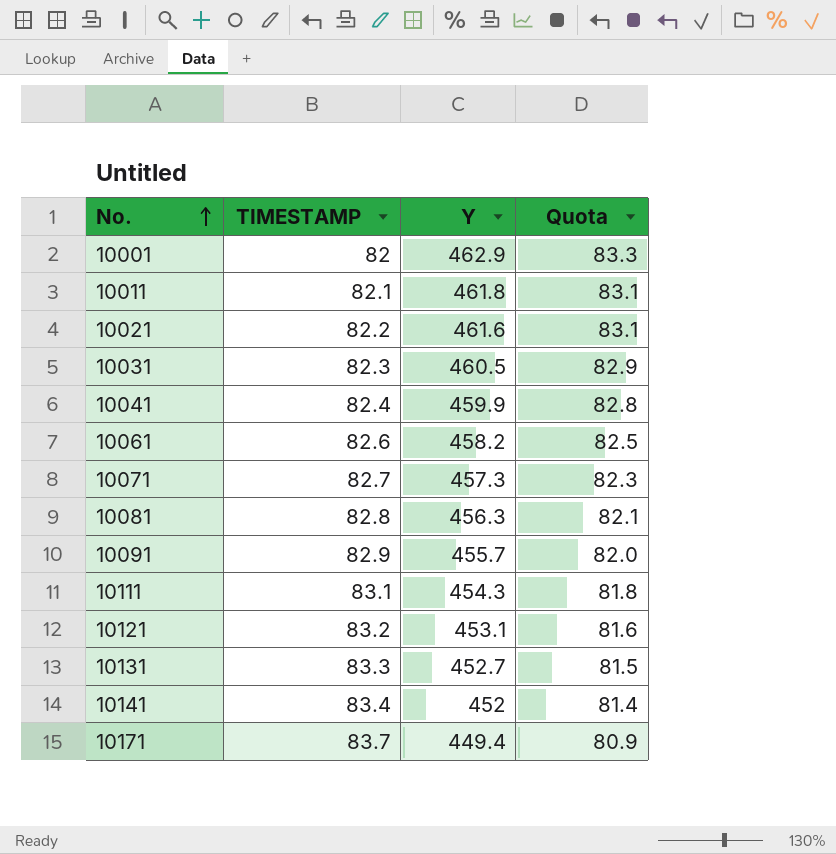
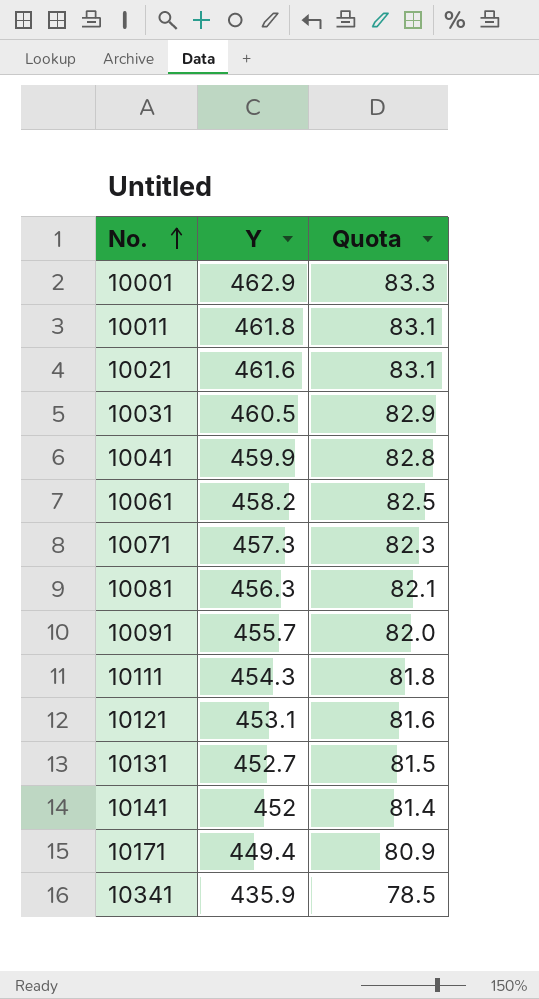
column TIMESTAMP | position: 2 -> none
row 10341: none -> 435.9 | 78.5

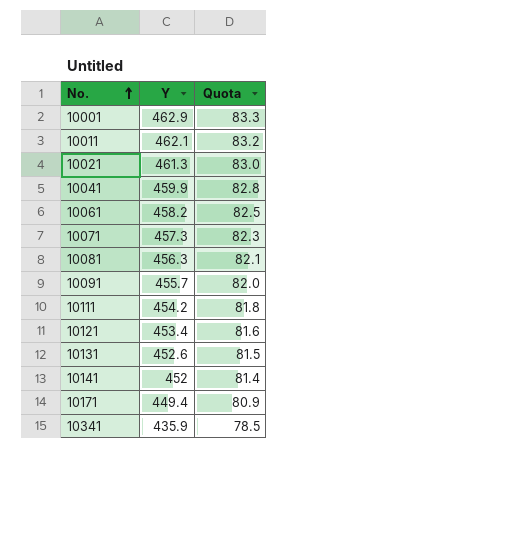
row 10031: 460.5 | 82.9 -> none
10011 | Y: 461.8 -> 462.1
10011 | Quota: 83.1 -> 83.2
10021 | Y: 461.6 -> 461.3
10021 | Quota: 83.1 -> 83.0
10111 | Y: 454.3 -> 454.2
10121 | Y: 453.1 -> 453.4
10131 | Y: 452.7 -> 452.6

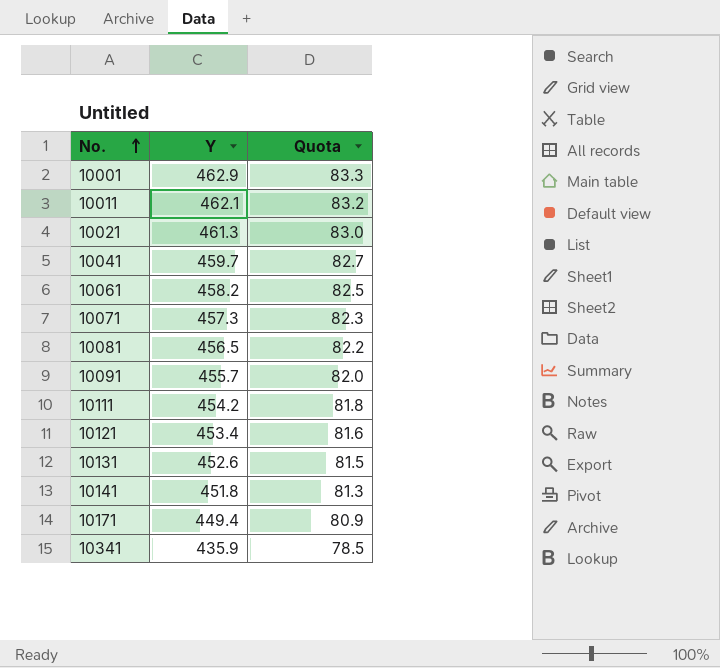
10041 | Y: 459.9 -> 459.7
10041 | Quota: 82.8 -> 82.7
10081 | Y: 456.3 -> 456.5
10081 | Quota: 82.1 -> 82.2
10141 | Y: 452 -> 451.8
10141 | Quota: 81.4 -> 81.3

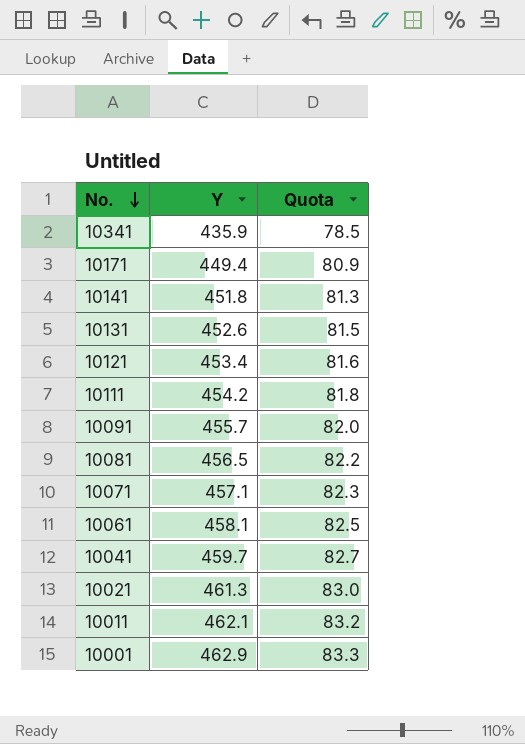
row order: No. ascending -> No. descending
10071 | Y: 457.3 -> 457.1
10061 | Y: 458.2 -> 458.1

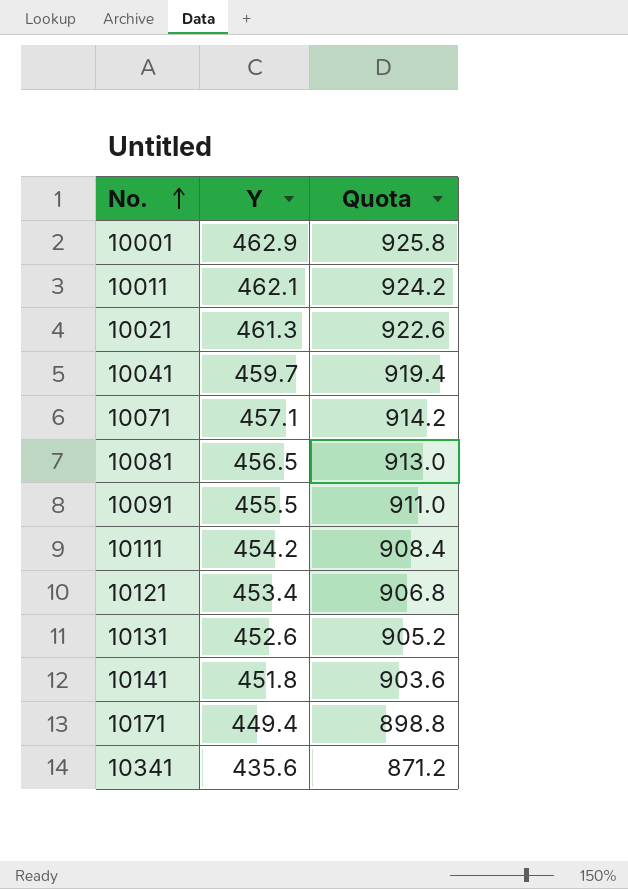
row order: No. descending -> No. ascending
column Quota | formula: [Y] * 0.18 -> [Y] * 2
row 10061: 458.1 | 82.5 -> none
10091 | Y: 455.7 -> 455.5
10341 | Y: 435.9 -> 435.6

